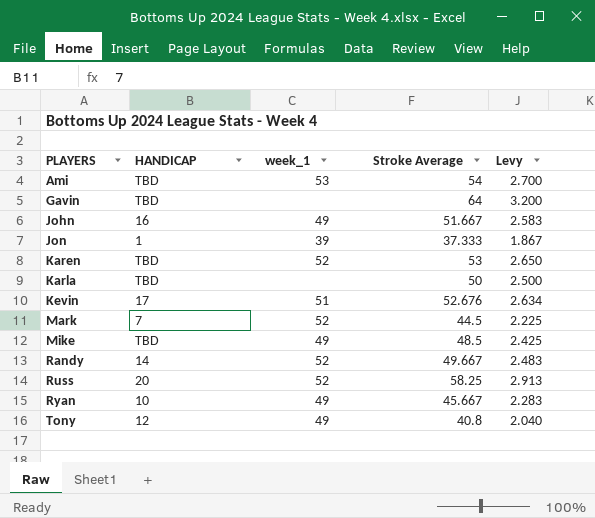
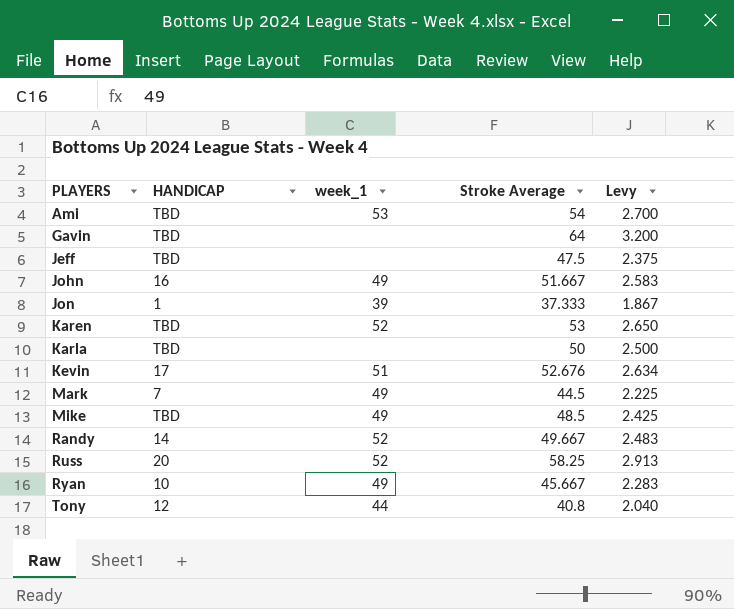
row Jeff: none -> TBD | none | 47.5 | 2.375
Mark | week_1: 52 -> 49
Tony | week_1: 49 -> 44

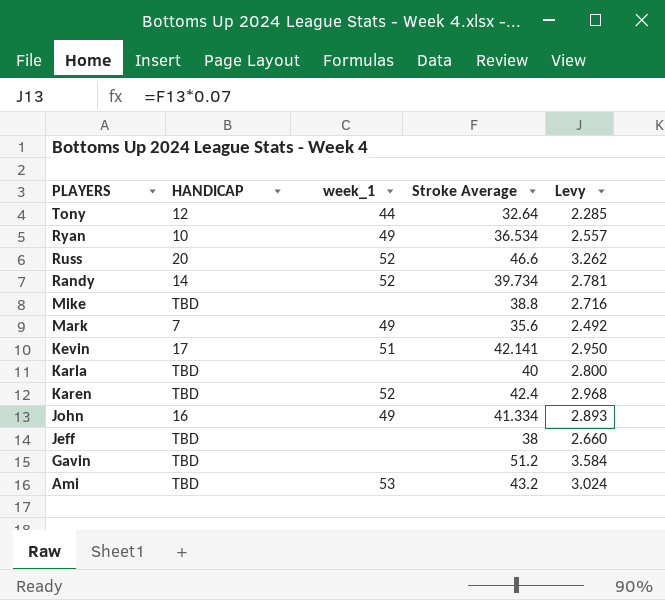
row order: PLAYERS ascending -> PLAYERS descending
column Levy | formula: [Stroke Average] * 0.05 -> [Stroke Average] * 0.07
row Jon: 1 | 39 | 37.333 | 1.867 -> none
Tony | Stroke Average: 40.8 -> 32.64
Ryan | Stroke Average: 45.667 -> 36.534
Russ | Stroke Average: 58.25 -> 46.6
Randy | Stroke Average: 49.667 -> 39.734
Mike | week_1: 49 -> none
Mike | Stroke Average: 48.5 -> 38.8
Mark | Stroke Average: 44.5 -> 35.6
Kevin | Stroke Average: 52.676 -> 42.141
Karla | Stroke Average: 50 -> 40
Karen | Stroke Average: 53 -> 42.4
John | Stroke Average: 51.667 -> 41.334
Jeff | Stroke Average: 47.5 -> 38
Gavin | Stroke Average: 64 -> 51.2
Ami | Stroke Average: 54 -> 43.2

